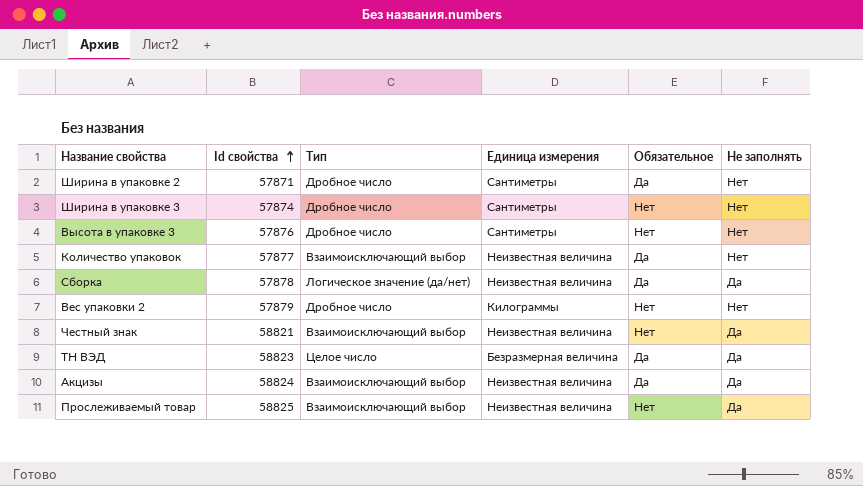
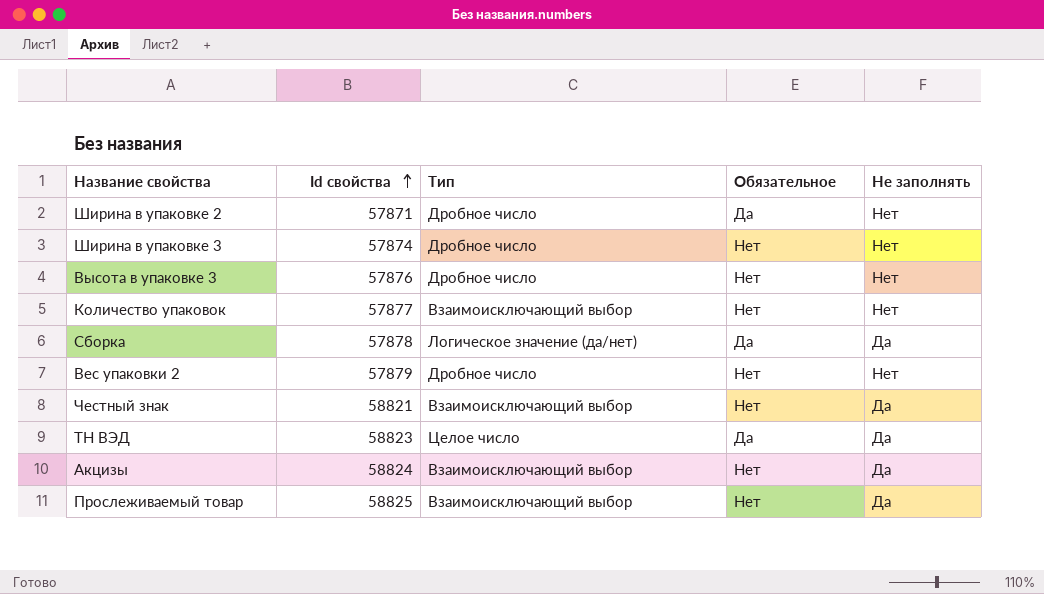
column Единица измерения | position: 4 -> none
Количество упаковок | Обязательное: Да -> Нет
Акцизы | Обязательное: Да -> Нет

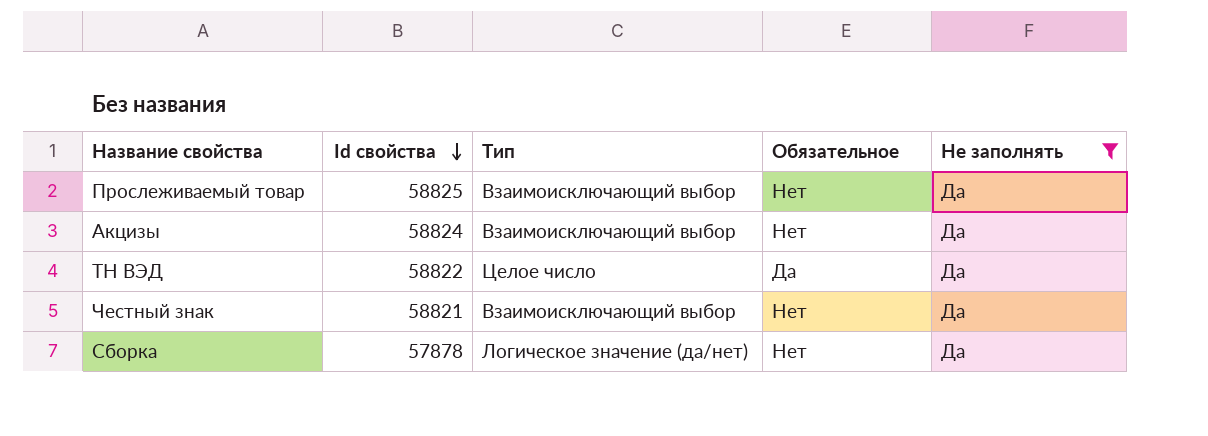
filter: none -> Не заполнять = Да
row order: Id свойства ascending -> Id свойства descending
ТН ВЭД | Id свойства: 58823 -> 58822
Сборка | Обязательное: Да -> Нет

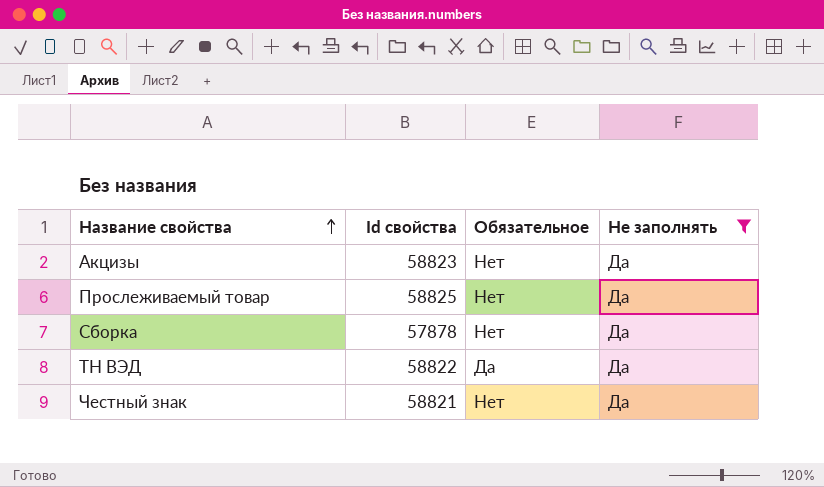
row order: Id свойства descending -> Название свойства ascending
column Тип | position: 3 -> none
Акцизы | Id свойства: 58824 -> 58823

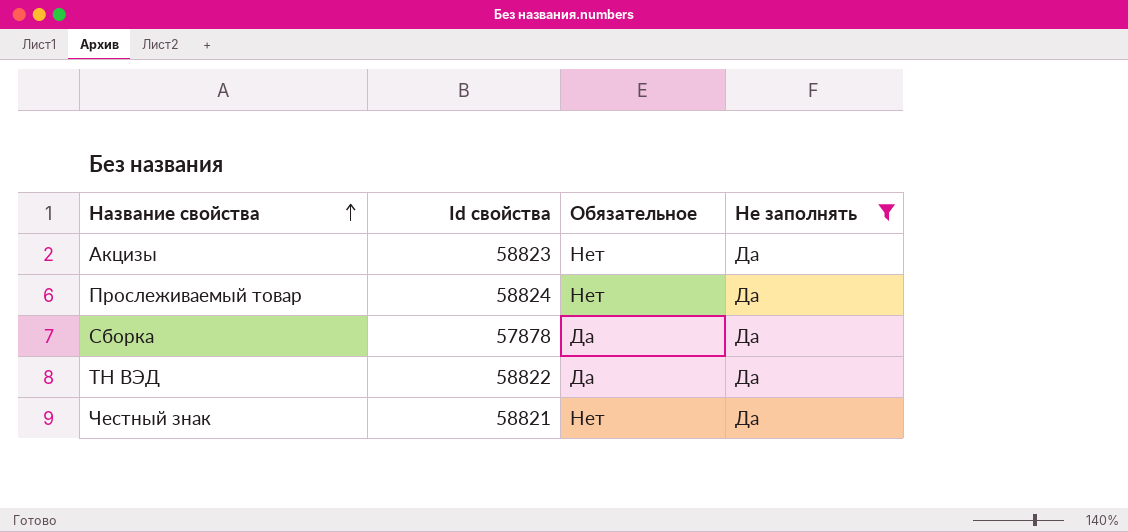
Прослеживаемый товар | Id свойства: 58825 -> 58824
Сборка | Обязательное: Нет -> Да

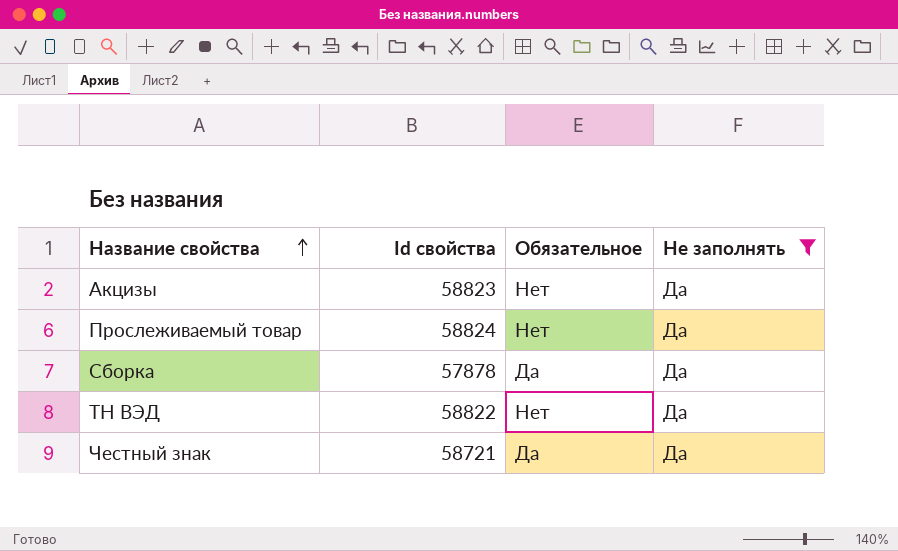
ТН ВЭД | Обязательное: Да -> Нет
Честный знак | Id свойства: 58821 -> 58721
Честный знак | Обязательное: Нет -> Да

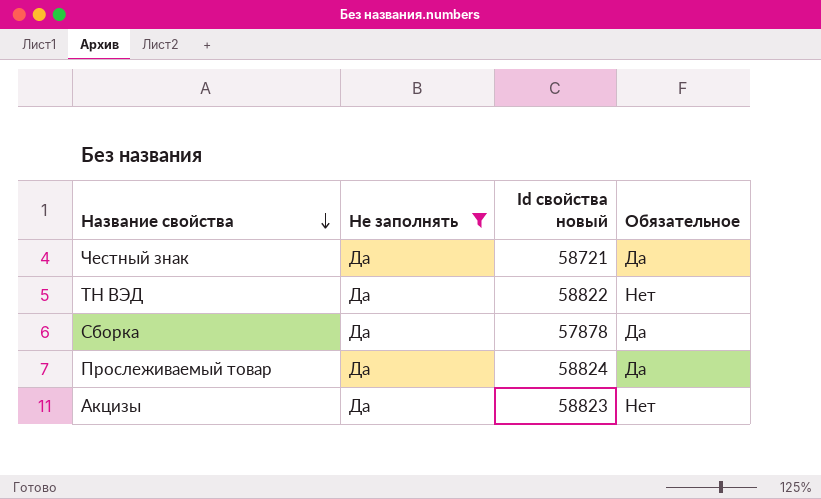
row order: Название свойства ascending -> Название свойства descending
column Не заполнять | position: 4 -> 2
column name: Id свойства -> Id свойства новый
Прослеживаемый товар | Обязательное: Нет -> Да

